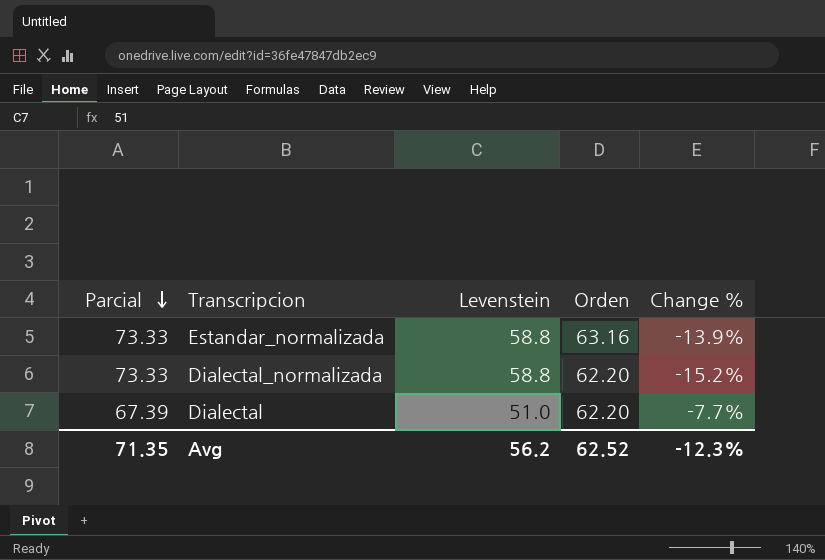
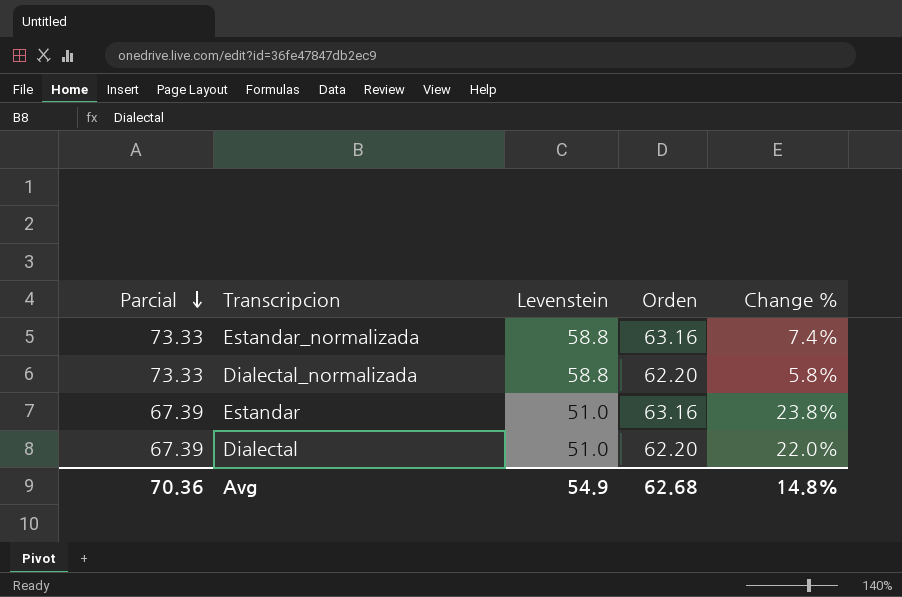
column Change % | formula: ([Orden] - [Parcial]) / [Parcial] -> ([Orden] - [Levenstein]) / [Levenstein]
row Estandar: none -> 67.39 | 51.0 | 63.16 | 23.8%
Avg | Parcial: 71.35 -> 70.36
Avg | Levenstein: 56.2 -> 54.9
Avg | Orden: 62.52 -> 62.68
Avg | Change %: -12.3% -> 14.8%

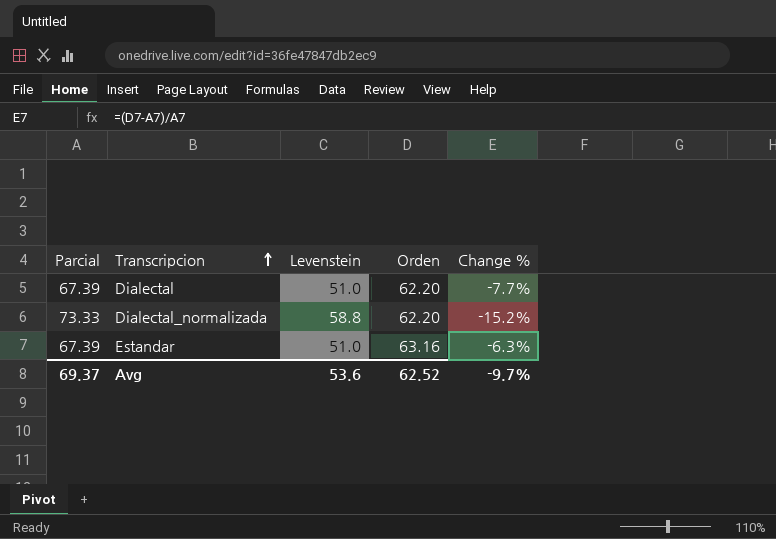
row order: Parcial descending -> Transcripcion ascending
column Change % | formula: ([Orden] - [Levenstein]) / [Levenstein] -> ([Orden] - [Parcial]) / [Parcial]
row Estandar_normalizada: 73.33 | 58.8 | 63.16 | 7.4% -> none
Avg | Parcial: 70.36 -> 69.37
Avg | Levenstein: 54.9 -> 53.6
Avg | Orden: 62.68 -> 62.52
Avg | Change %: 14.8% -> -9.7%

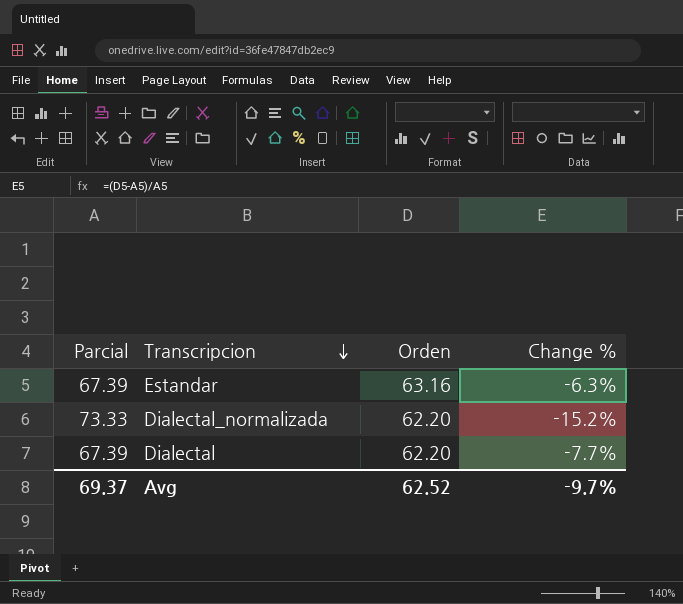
row order: Transcripcion ascending -> Transcripcion descending
column Levenstein | position: 3 -> none

